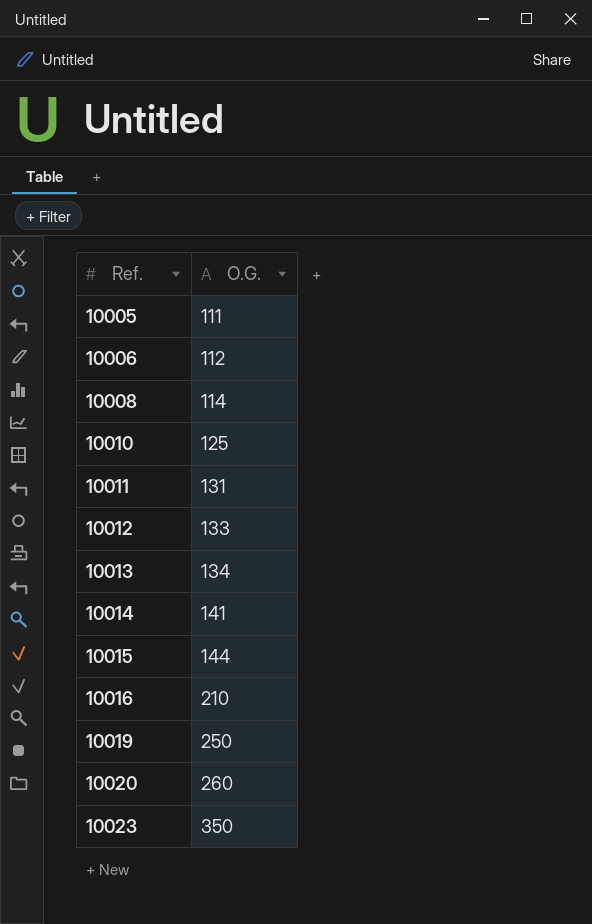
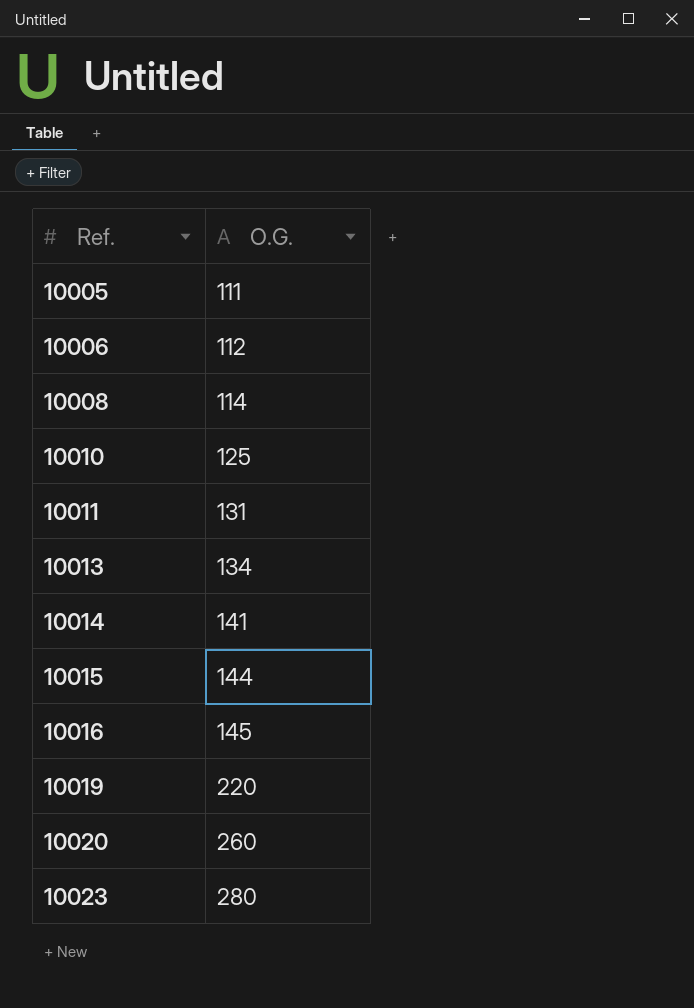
row 10012: 133 -> none
10016 | O.G.: 210 -> 145
10019 | O.G.: 250 -> 220
10023 | O.G.: 350 -> 280

